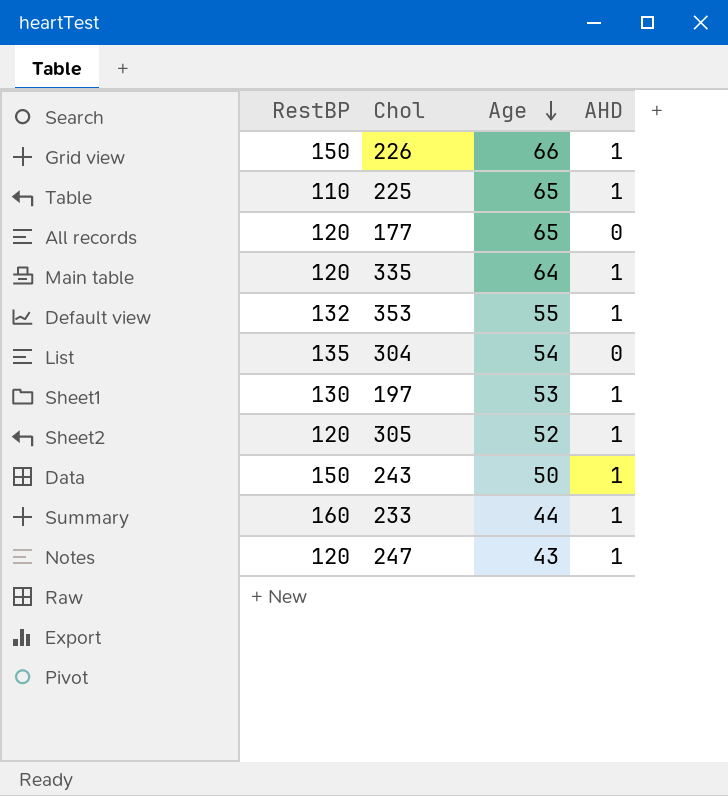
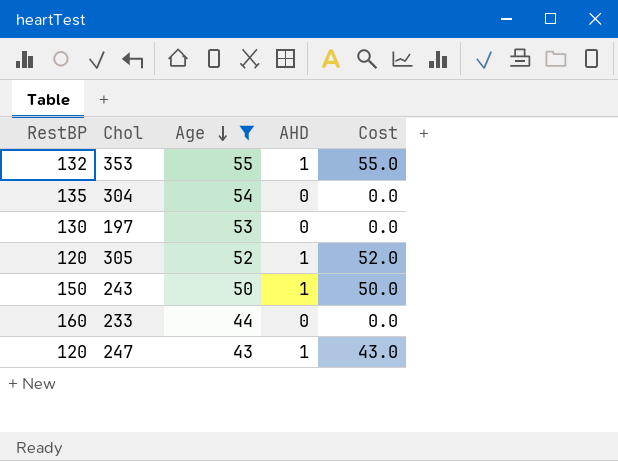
filter: none -> Age <= 55
column Cost | formula: none -> [Age] * [AHD]
197 | AHD: 1 -> 0
233 | AHD: 1 -> 0

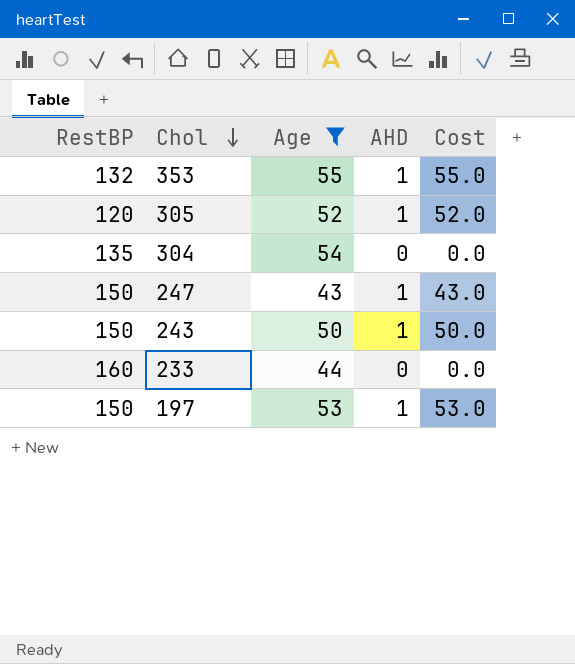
row order: Age descending -> Chol descending
247 | RestBP: 120 -> 150
197 | RestBP: 130 -> 150
197 | AHD: 0 -> 1
197 | Cost: 0.0 -> 53.0

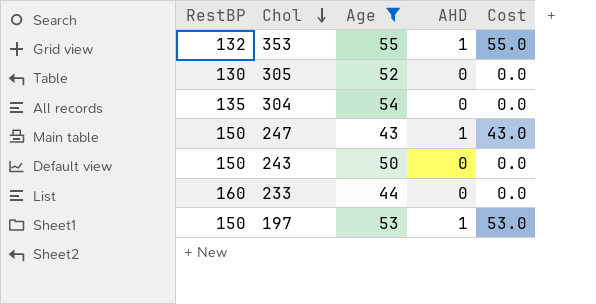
305 | RestBP: 120 -> 130
305 | AHD: 1 -> 0
305 | Cost: 52.0 -> 0.0
243 | AHD: 1 -> 0
243 | Cost: 50.0 -> 0.0

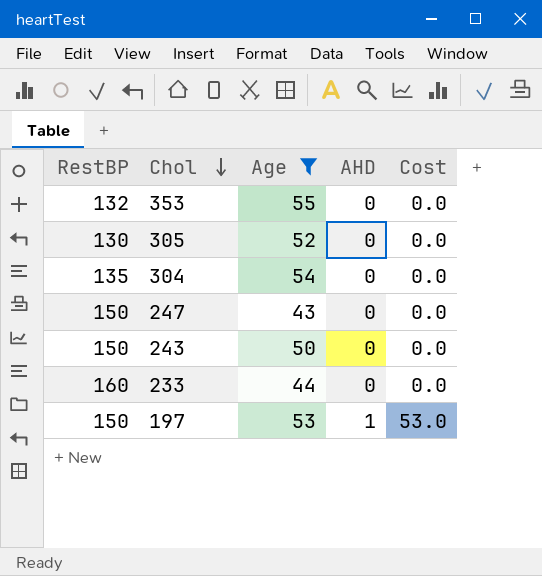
353 | AHD: 1 -> 0
353 | Cost: 55.0 -> 0.0
247 | AHD: 1 -> 0
247 | Cost: 43.0 -> 0.0

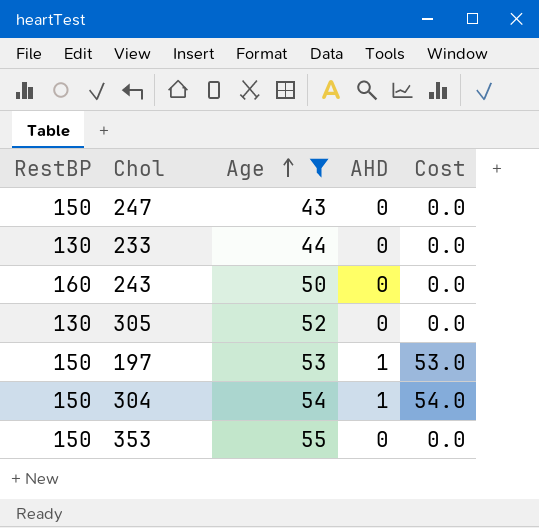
row order: Chol descending -> Age ascending
233 | RestBP: 160 -> 130
243 | RestBP: 150 -> 160
304 | RestBP: 135 -> 150
304 | AHD: 0 -> 1
304 | Cost: 0.0 -> 54.0
353 | RestBP: 132 -> 150

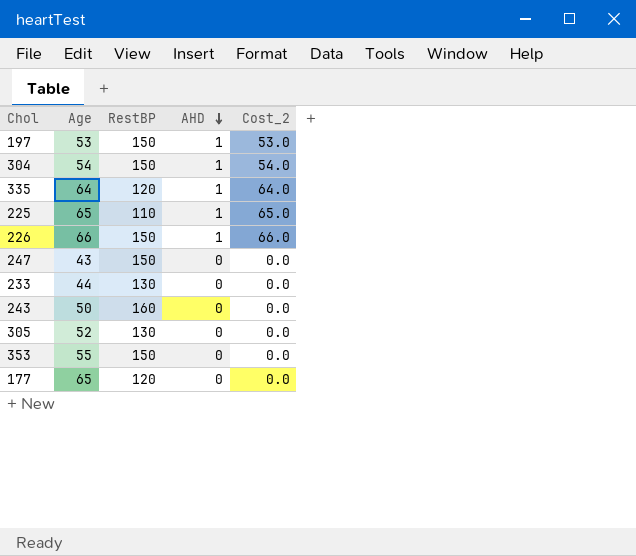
filter: Age <= 55 -> none
row order: Age ascending -> AHD descending
column RestBP | position: 1 -> 3
column name: Cost -> Cost_2

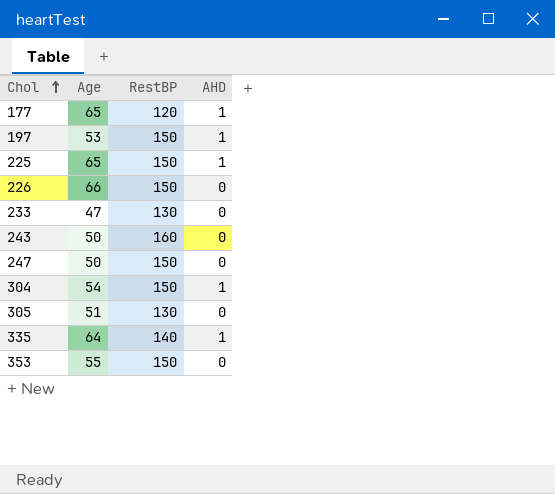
row order: AHD descending -> Chol ascending
column Cost_2 | formula: [Age] * [AHD] -> none
177 | AHD: 0 -> 1
225 | RestBP: 110 -> 150
226 | AHD: 1 -> 0
233 | Age: 44 -> 47
247 | Age: 43 -> 50
305 | Age: 52 -> 51
335 | RestBP: 120 -> 140

